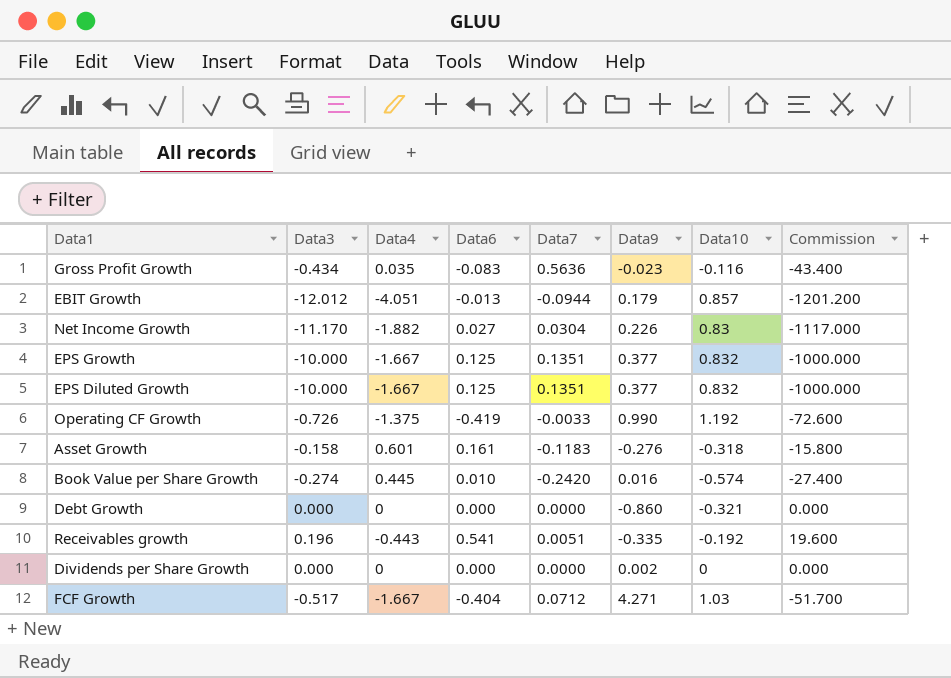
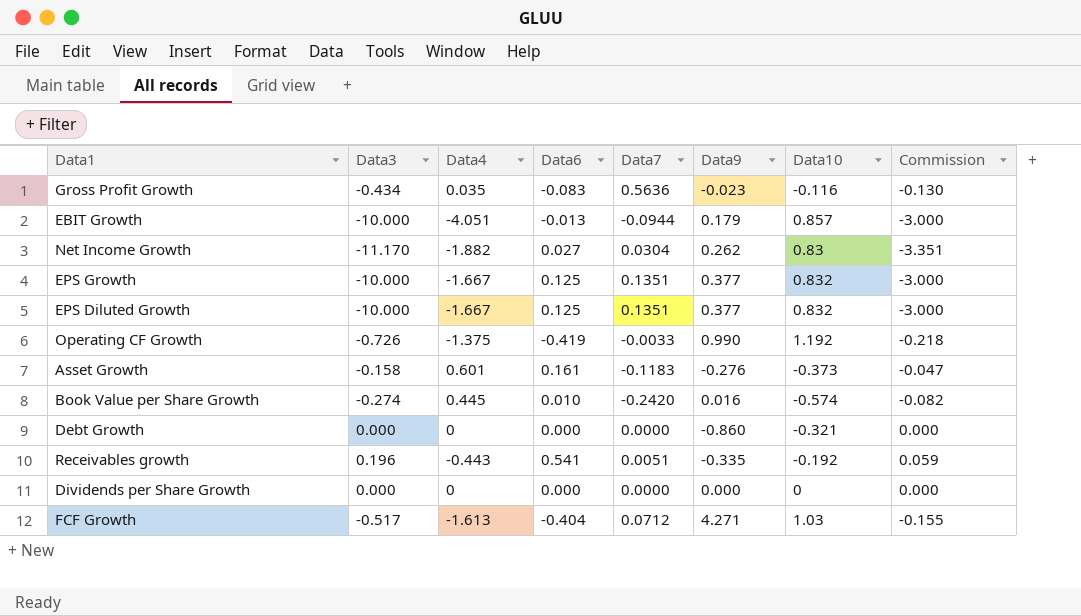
column Commission | formula: [Data3] * 100 -> [Data3] * 0.3
EBIT Growth | Data3: -12.012 -> -10.000
Net Income Growth | Data9: 0.226 -> 0.262
Asset Growth | Data10: -0.318 -> -0.373
Dividends per Share Growth | Data9: 0.002 -> 0.000
FCF Growth | Data4: -1.667 -> -1.613

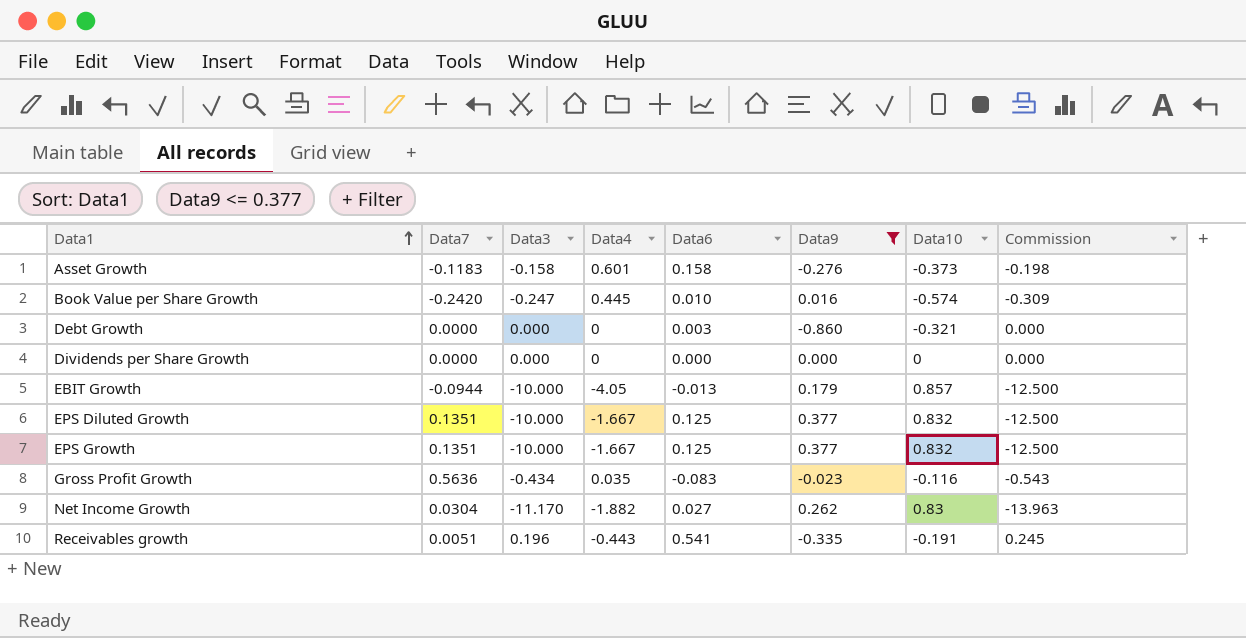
filter: none -> Data9 <= 0.377
row order: none -> Data1 ascending
column Data7 | position: 5 -> 2
column Commission | formula: [Data3] * 0.3 -> [Data3] * 1.25
Asset Growth | Data6: 0.161 -> 0.158
Book Value per Share Growth | Data3: -0.274 -> -0.247
Debt Growth | Data6: 0.000 -> 0.003
EBIT Growth | Data4: -4.051 -> -4.05
Receivables growth | Data10: -0.192 -> -0.191

